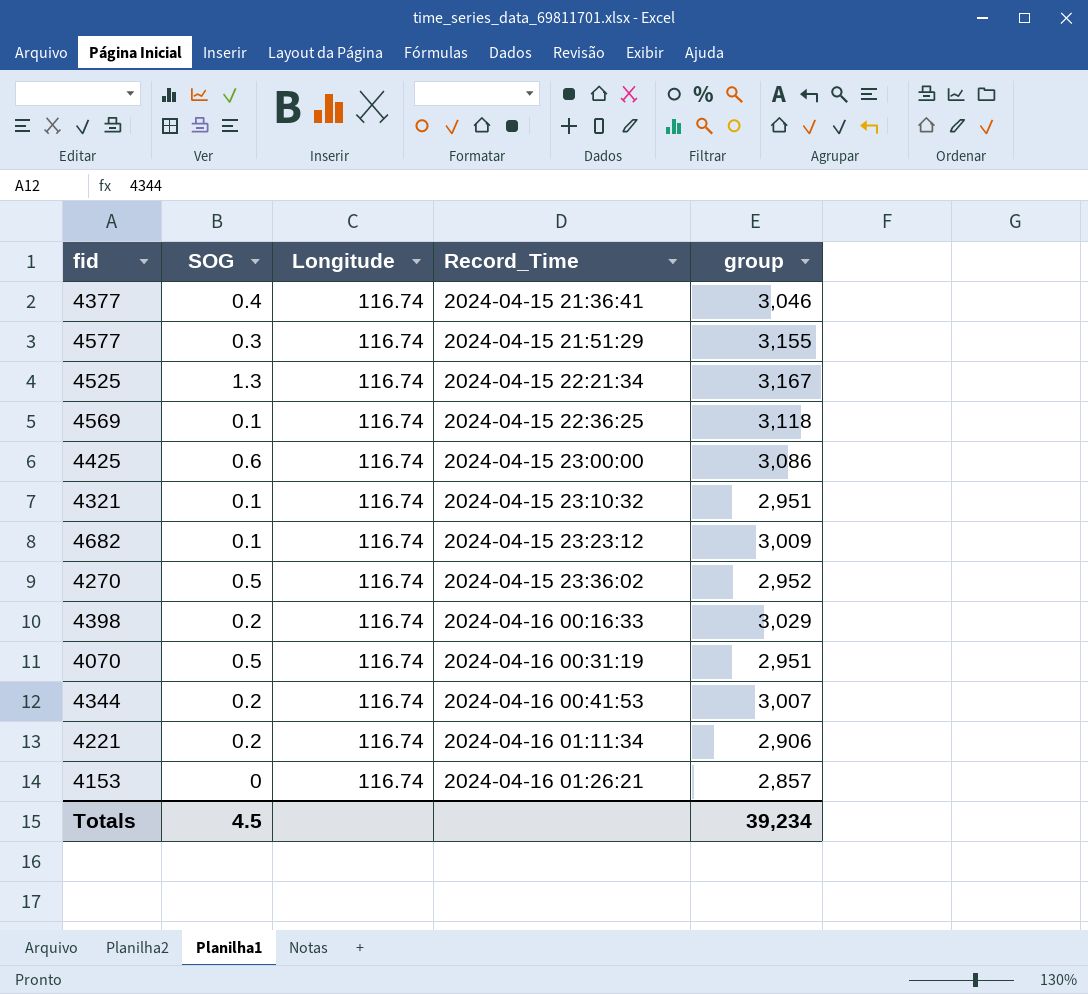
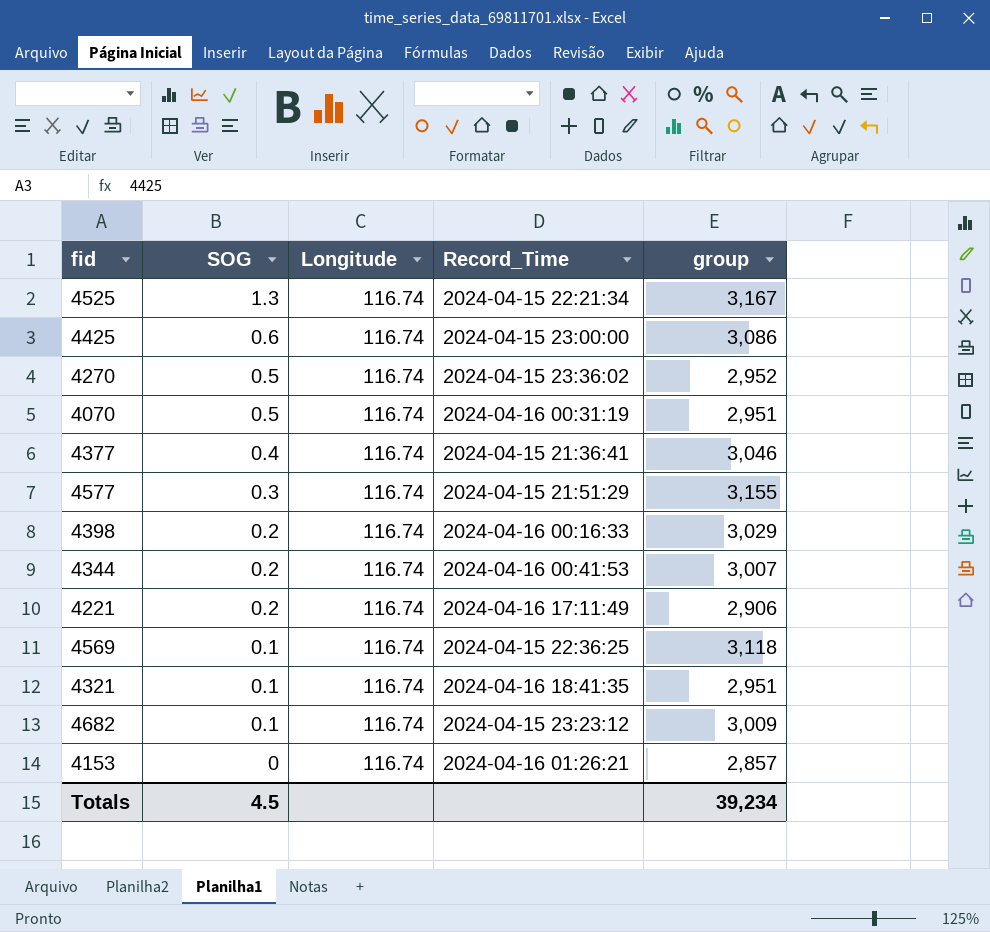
row order: Record_Time ascending -> SOG descending
4221 | Record_Time: 2024-04-16 01:11:34 -> 2024-04-16 17:11:49
4321 | Record_Time: 2024-04-15 23:10:32 -> 2024-04-16 18:41:35

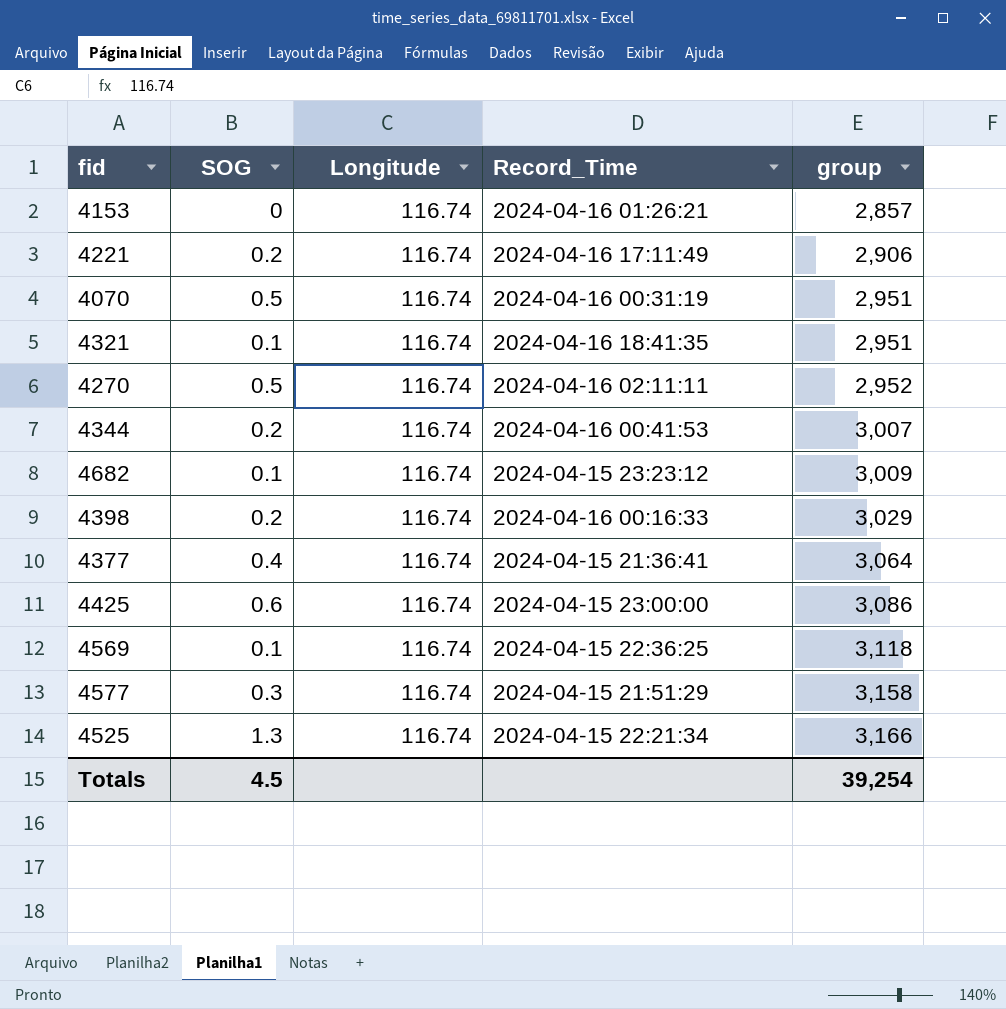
row order: SOG descending -> group ascending
4270 | Record_Time: 2024-04-15 23:36:02 -> 2024-04-16 02:11:11
4377 | group: 3,046 -> 3,064
4577 | group: 3,155 -> 3,158
4525 | group: 3,167 -> 3,166
Totals | group: 39,234 -> 39,254

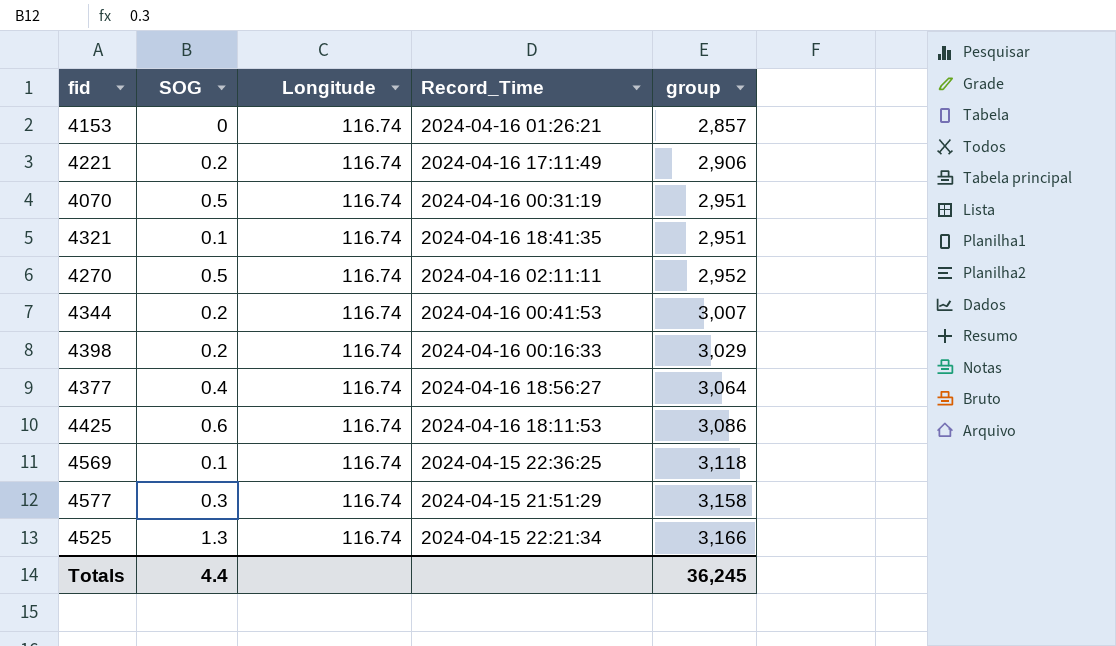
row 4682: 0.1 | 116.74 | 2024-04-15 23:23:12 | 3,009 -> none
4377 | Record_Time: 2024-04-15 21:36:41 -> 2024-04-16 18:56:27
4425 | Record_Time: 2024-04-15 23:00:00 -> 2024-04-16 18:11:53
Totals | SOG: 4.5 -> 4.4
Totals | group: 39,254 -> 36,245

